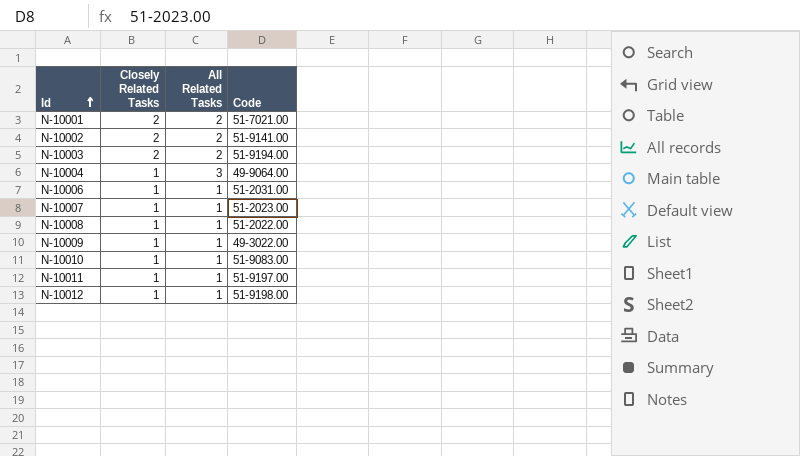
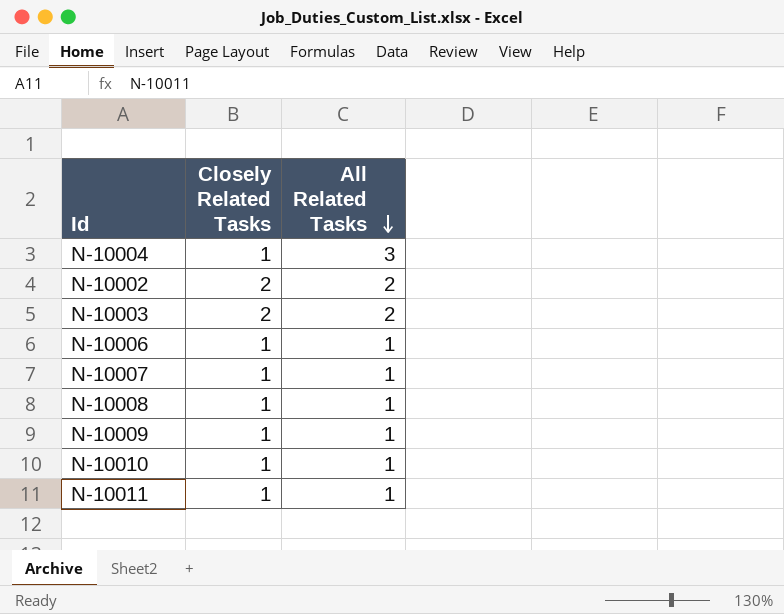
row order: Id ascending -> All Related Tasks descending
column Code | position: 4 -> none
row N-10001: 2 | 2 | 51-7021.00 -> none
row N-10012: 1 | 1 | 51-9198.00 -> none

